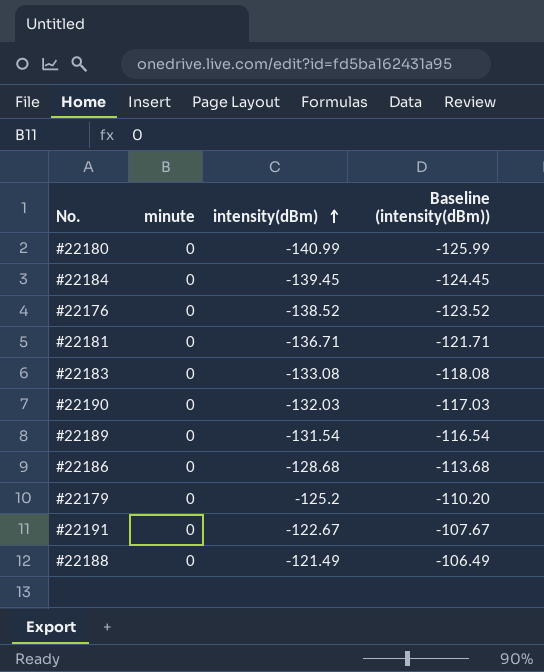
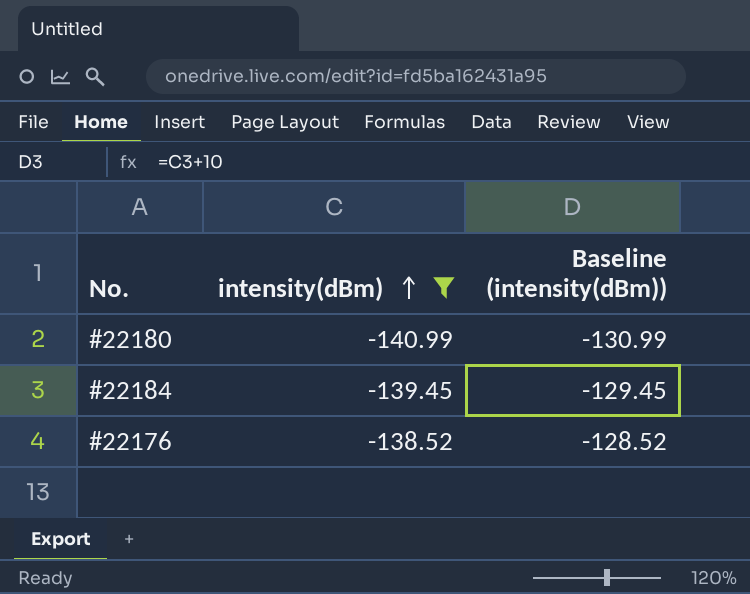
filter: none -> intensity(dBm) <= -138.52
column minute | position: 2 -> none
column Baseline (intensity(dBm)) | formula: [intensity(dBm)] + 15 -> [intensity(dBm)] + 10

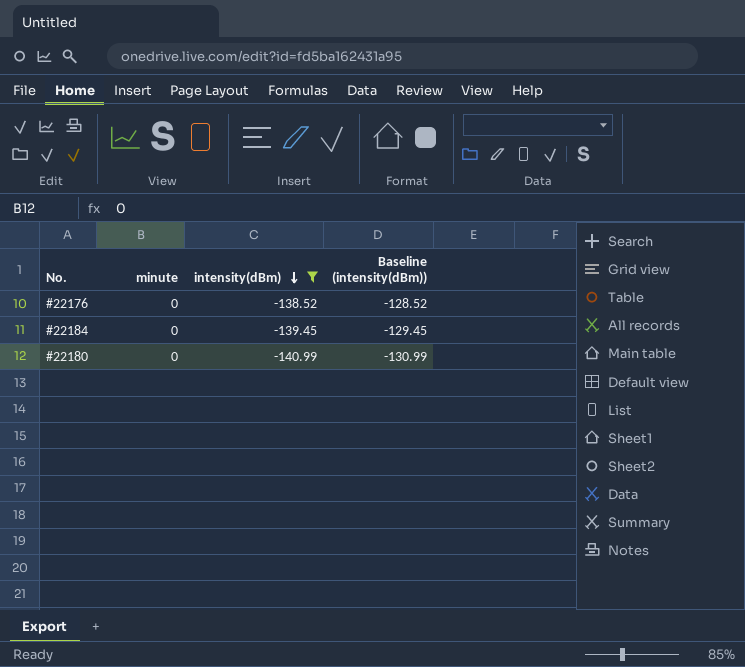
row order: intensity(dBm) ascending -> intensity(dBm) descending
column minute | position: none -> 2

